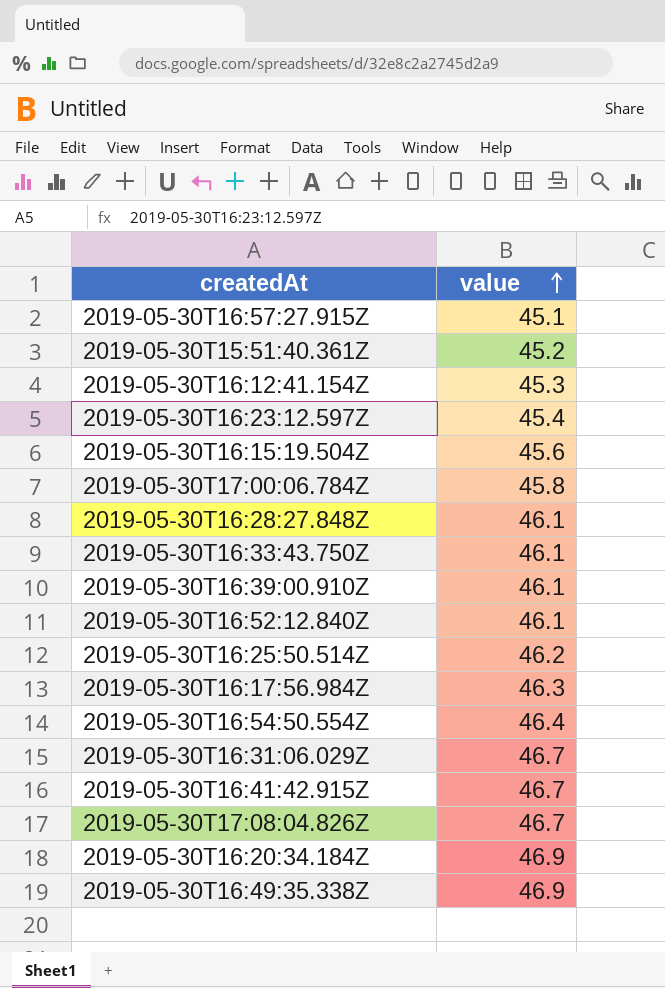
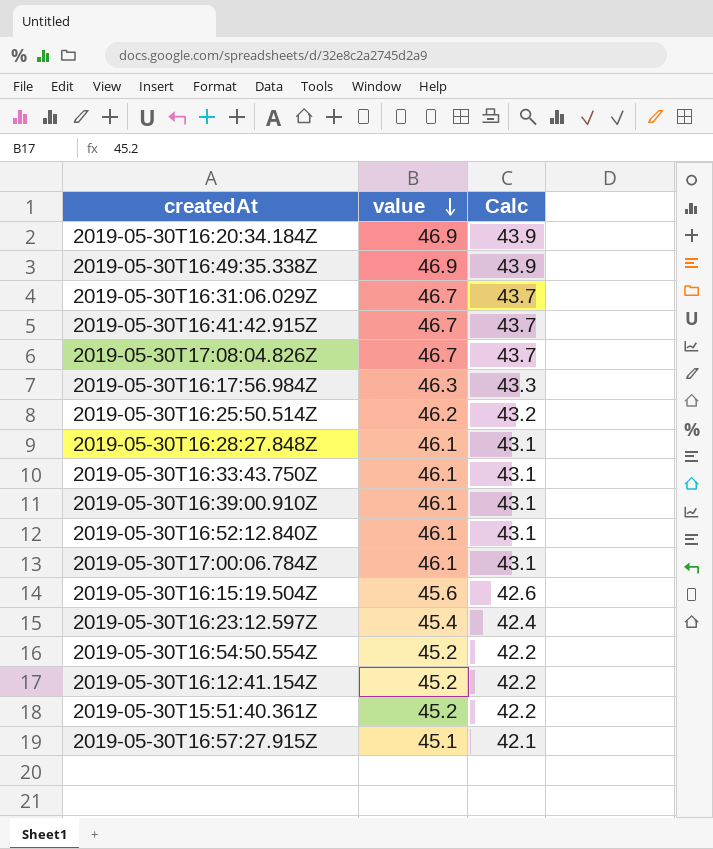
row order: value ascending -> value descending
column Calc | formula: none -> [value] - 3
2019-05-30T17:00:06.784Z | value: 45.8 -> 46.1
2019-05-30T16:54:50.554Z | value: 46.4 -> 45.2
2019-05-30T16:12:41.154Z | value: 45.3 -> 45.2

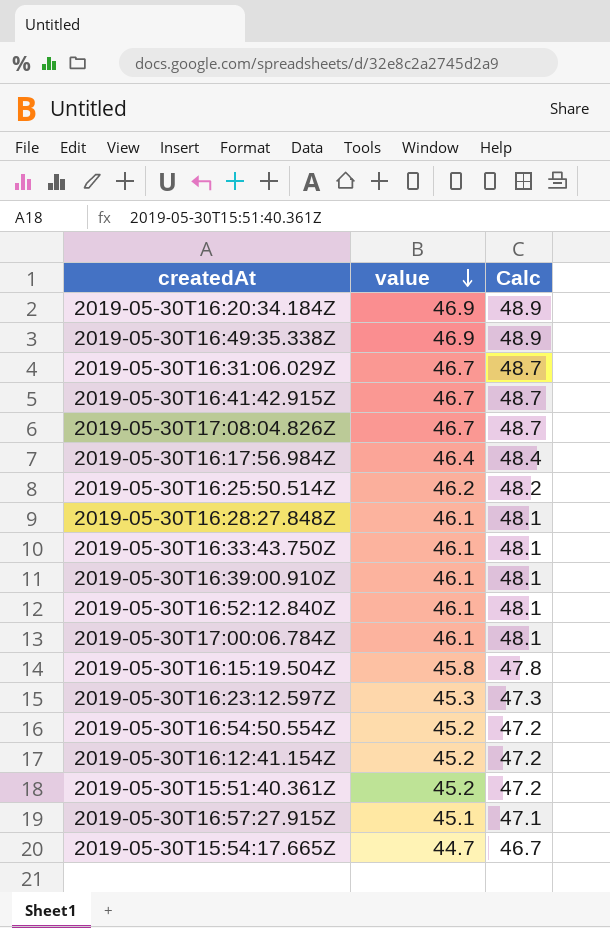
column Calc | formula: [value] - 3 -> [value] + 2
2019-05-30T16:17:56.984Z | value: 46.3 -> 46.4
2019-05-30T16:15:19.504Z | value: 45.6 -> 45.8
2019-05-30T16:23:12.597Z | value: 45.4 -> 45.3
row 2019-05-30T15:54:17.665Z: none -> 44.7 | 46.7

